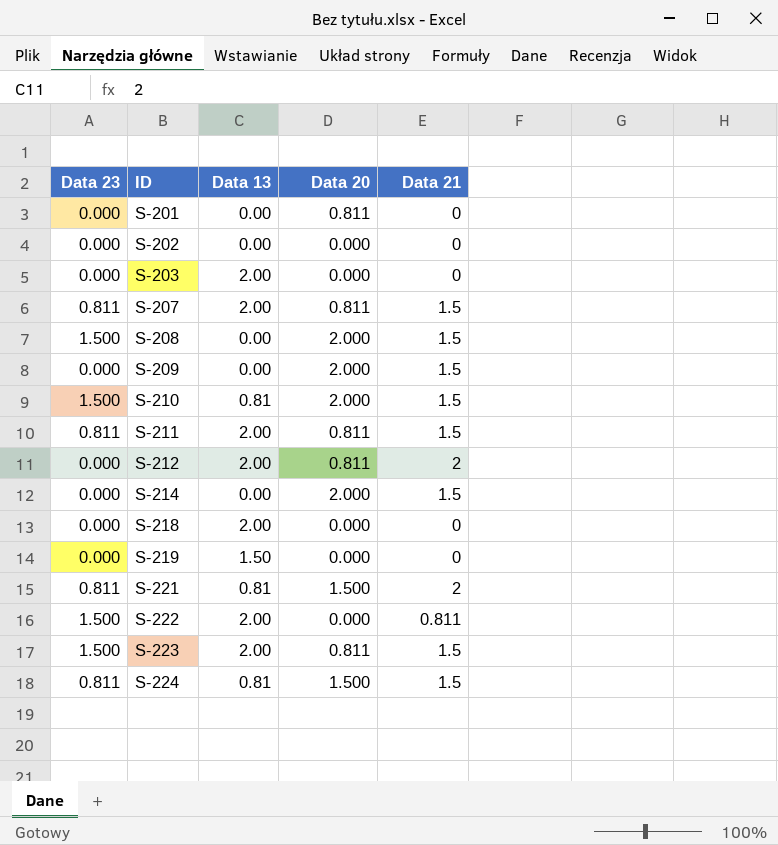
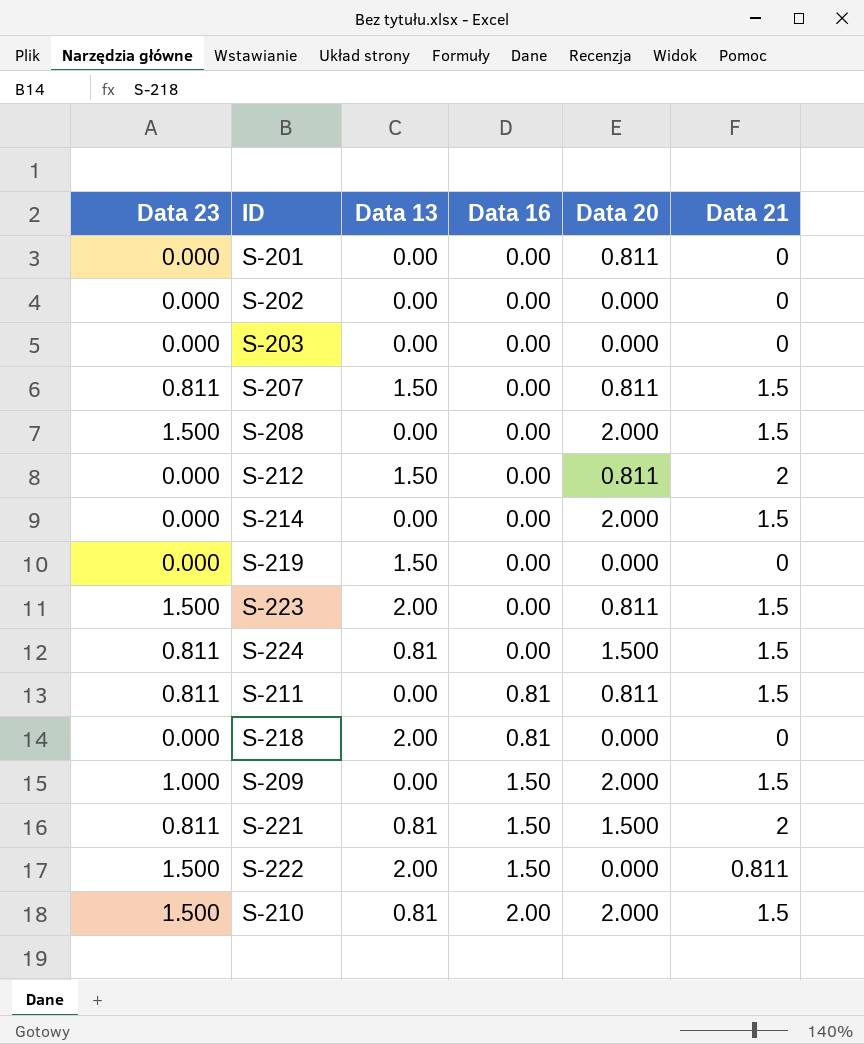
row order: ID ascending -> Data 16 ascending
column Data 16 | position: none -> 4
S-203 | Data 13: 2.00 -> 0.00
S-207 | Data 13: 2.00 -> 1.50
S-212 | Data 13: 2.00 -> 1.50
S-211 | Data 13: 2.00 -> 0.00
S-209 | Data 23: 0.000 -> 1.000

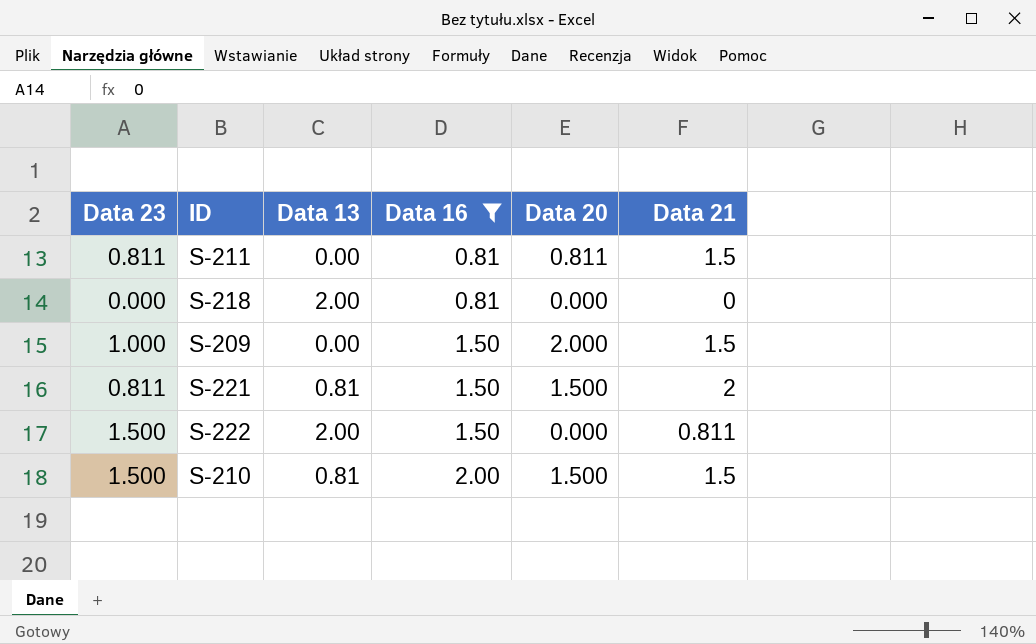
filter: none -> Data 16 != 0.00
S-210 | Data 20: 2.000 -> 1.500

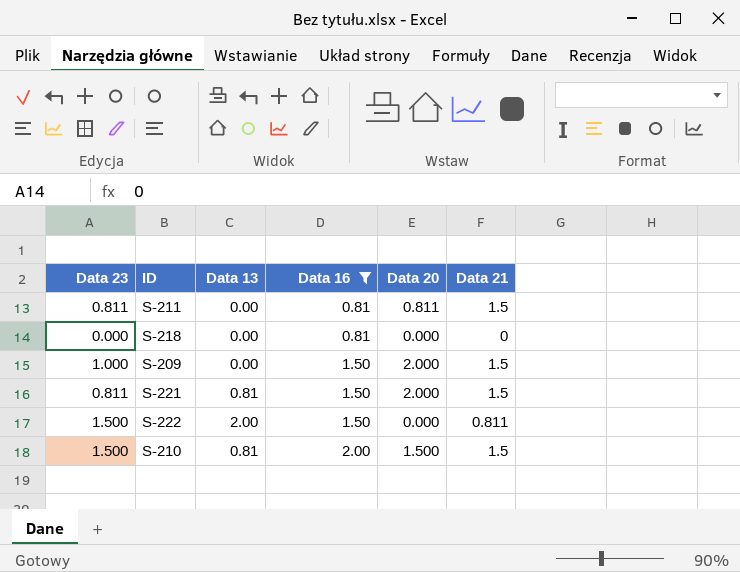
S-218 | Data 13: 2.00 -> 0.00
S-221 | Data 20: 1.500 -> 2.000
S-221 | Data 21: 2 -> 1.5

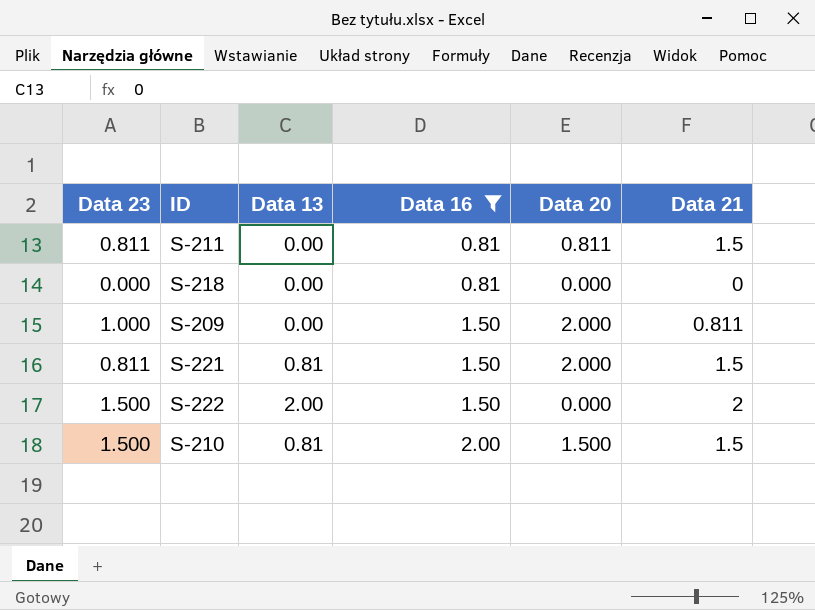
S-209 | Data 21: 1.5 -> 0.811
S-222 | Data 21: 0.811 -> 2

